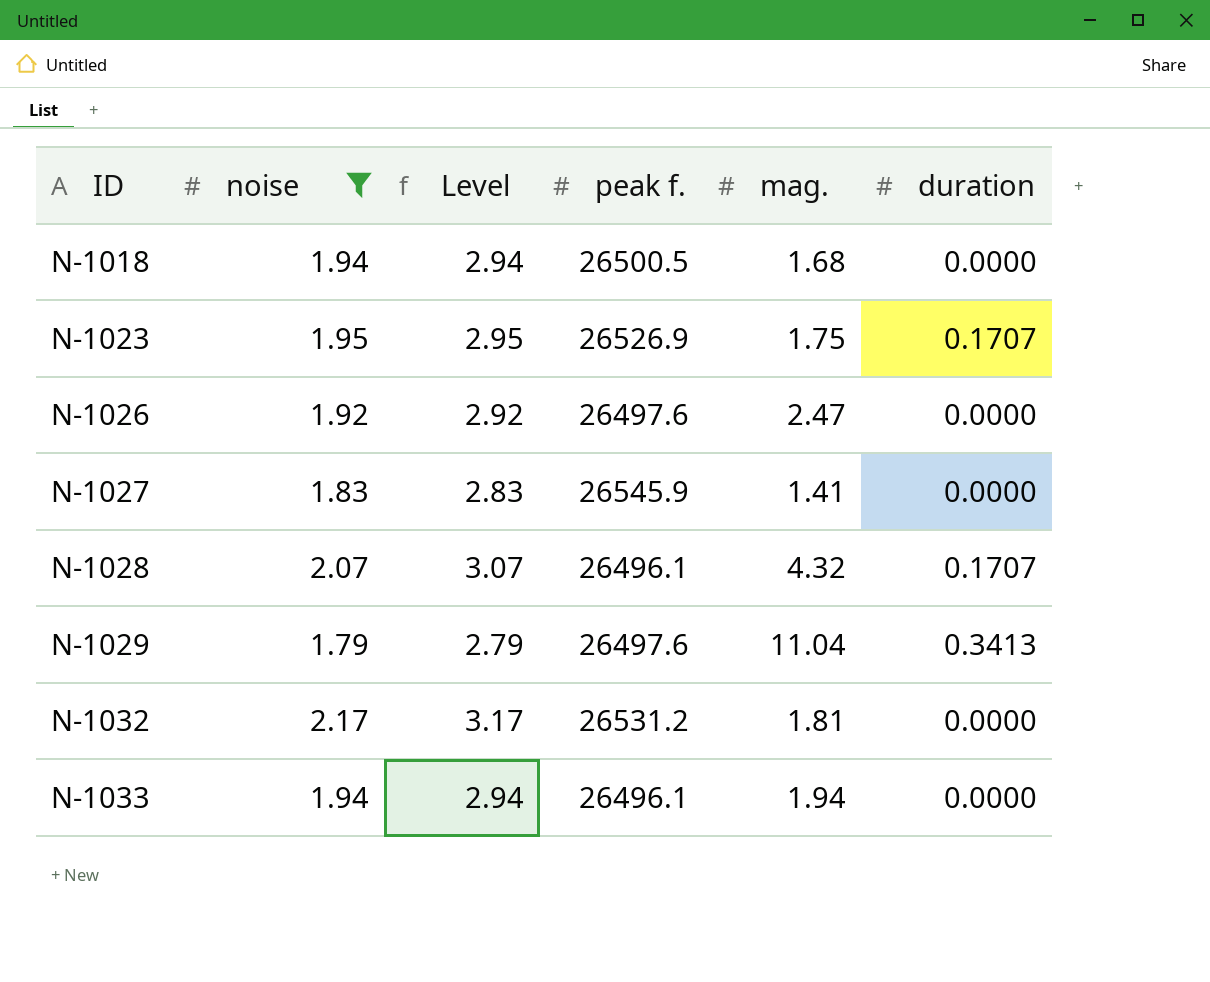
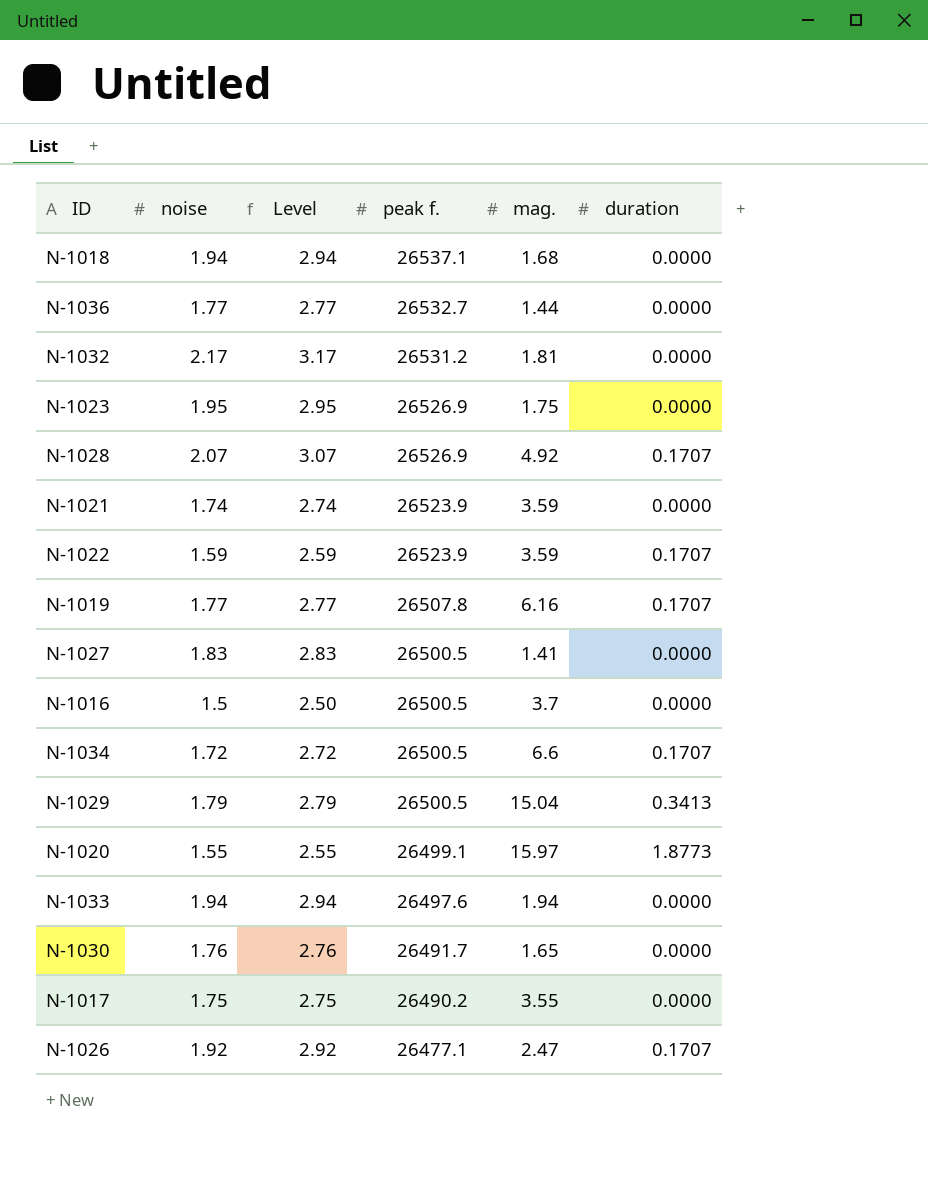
filter: noise >= 1.79 -> none
row order: ID ascending -> peak f. descending
N-1018 | peak f.: 26500.5 -> 26537.1
N-1023 | duration: 0.1707 -> 0.0000
N-1028 | peak f.: 26496.1 -> 26526.9
N-1028 | mag.: 4.32 -> 4.92
N-1027 | peak f.: 26545.9 -> 26500.5
N-1029 | peak f.: 26497.6 -> 26500.5
N-1029 | mag.: 11.04 -> 15.04
N-1033 | peak f.: 26496.1 -> 26497.6
N-1026 | peak f.: 26497.6 -> 26477.1
N-1026 | duration: 0.0000 -> 0.1707

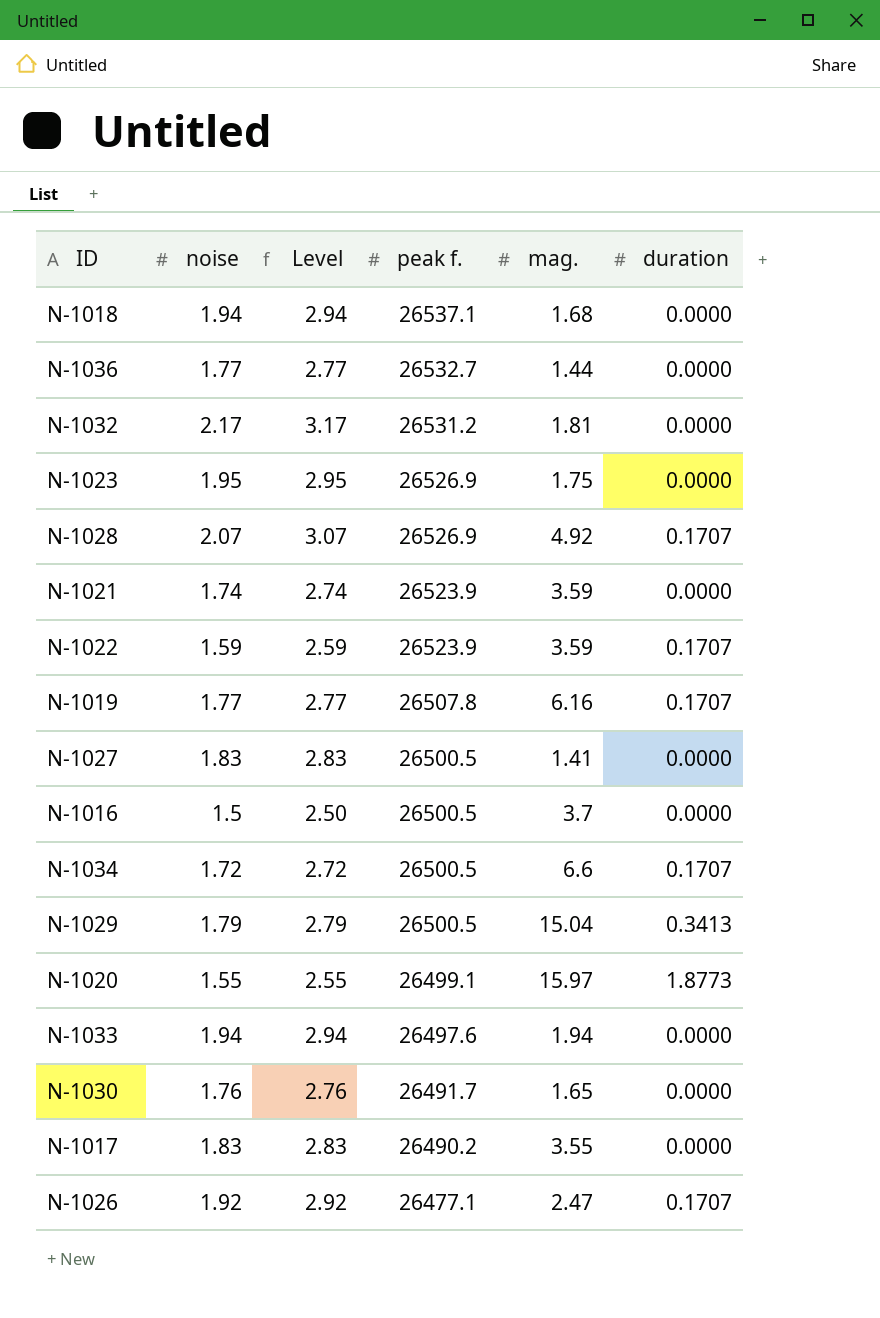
N-1017 | noise: 1.75 -> 1.83
N-1017 | Level: 2.75 -> 2.83

